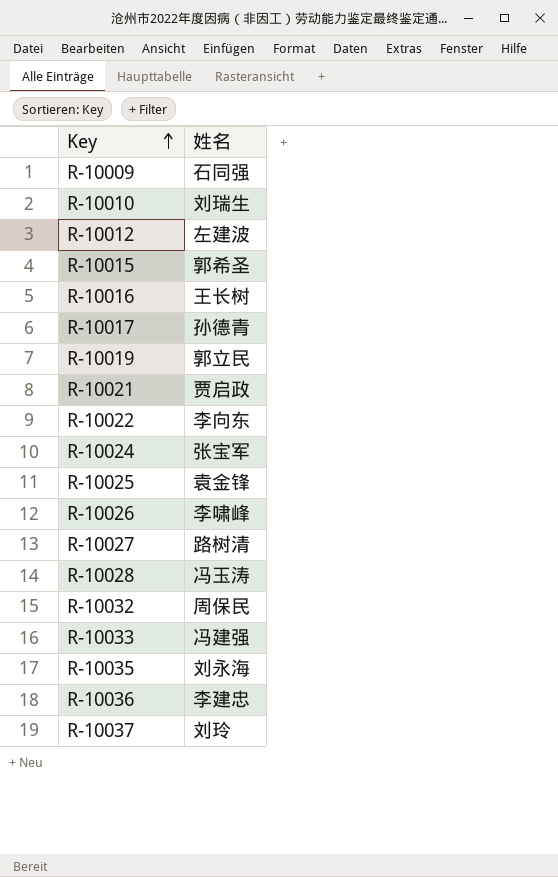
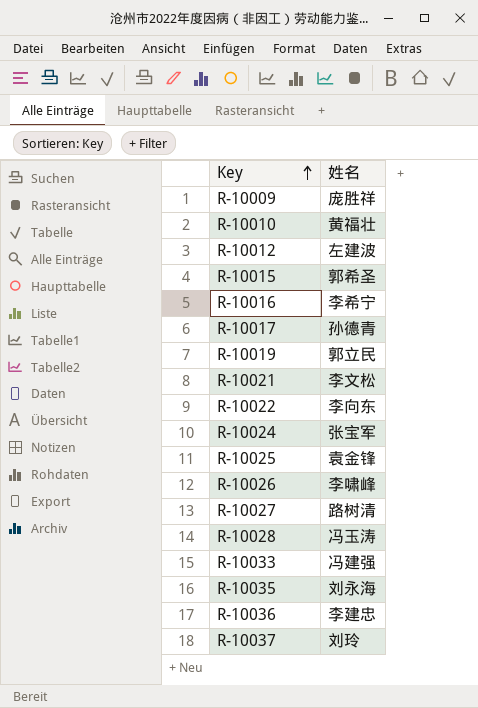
row R-10032: 周保民 -> none
R-10009 | 姓名: 石同强 -> 庞胜祥
R-10010 | 姓名: 刘瑞生 -> 黄福壮
R-10016 | 姓名: 王长树 -> 李希宁
R-10021 | 姓名: 贾启政 -> 李文松

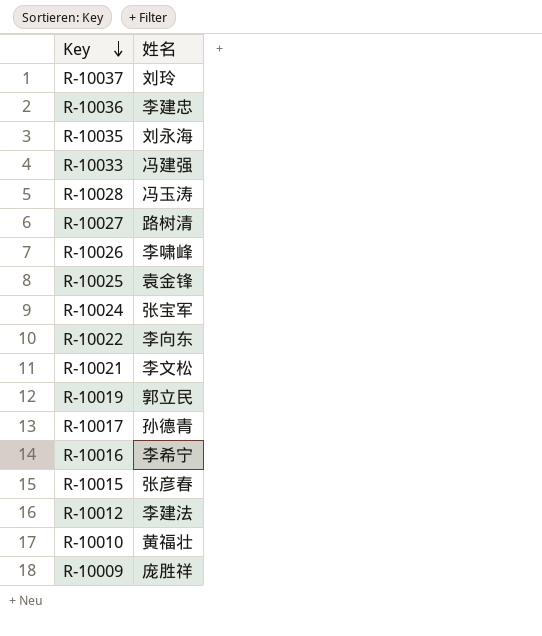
row order: Key ascending -> Key descending
R-10015 | 姓名: 郭希圣 -> 张彦春
R-10012 | 姓名: 左建波 -> 李建法

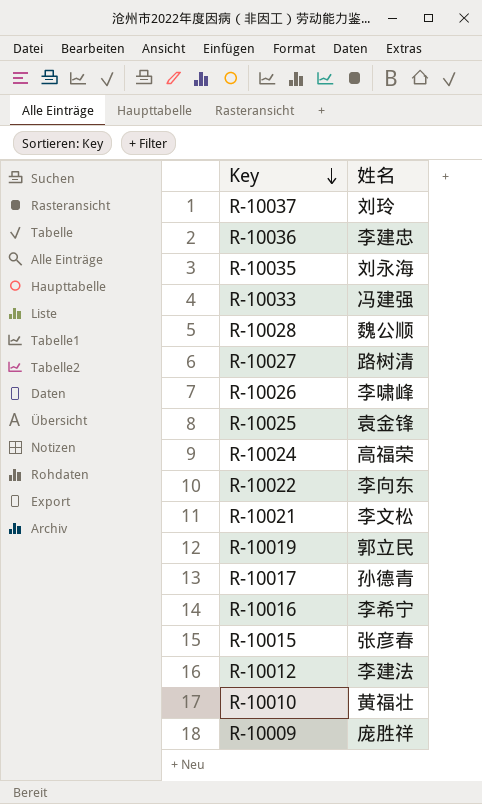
R-10028 | 姓名: 冯玉涛 -> 魏公顺
R-10024 | 姓名: 张宝军 -> 高福荣

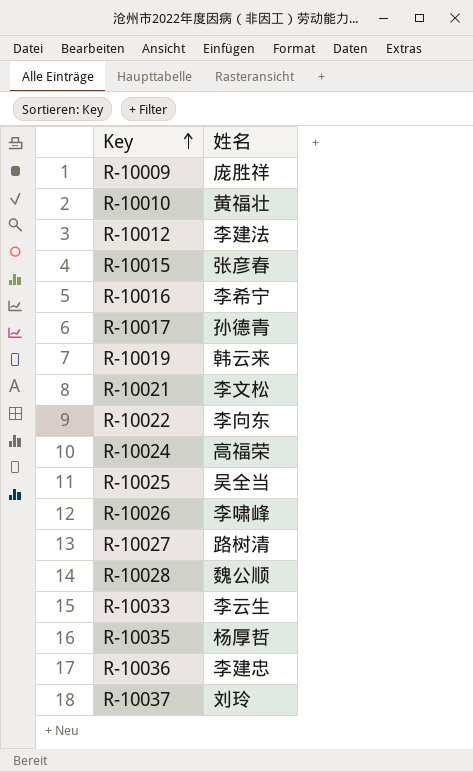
row order: Key descending -> Key ascending
R-10019 | 姓名: 郭立民 -> 韩云来
R-10025 | 姓名: 袁金锋 -> 吴全当
R-10033 | 姓名: 冯建强 -> 李云生
R-10035 | 姓名: 刘永海 -> 杨厚哲

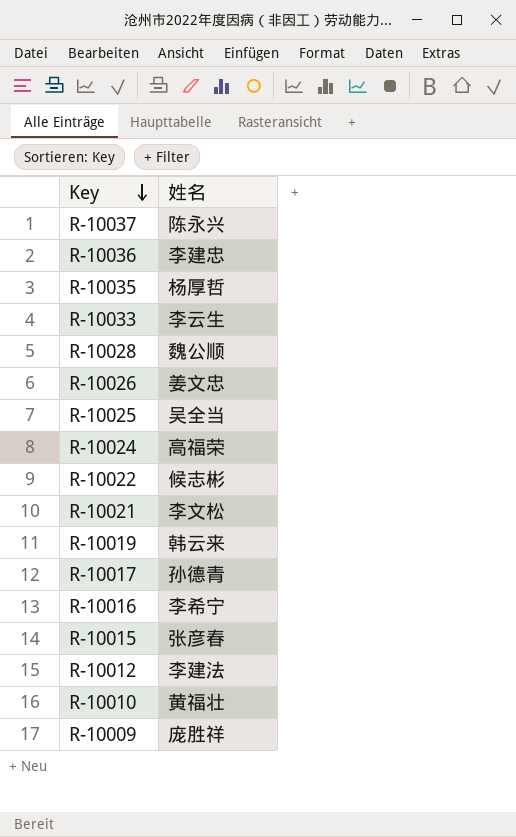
row order: Key ascending -> Key descending
row R-10027: 路树清 -> none
R-10037 | 姓名: 刘玲 -> 陈永兴
R-10026 | 姓名: 李啸峰 -> 姜文忠
R-10022 | 姓名: 李向东 -> 候志彬

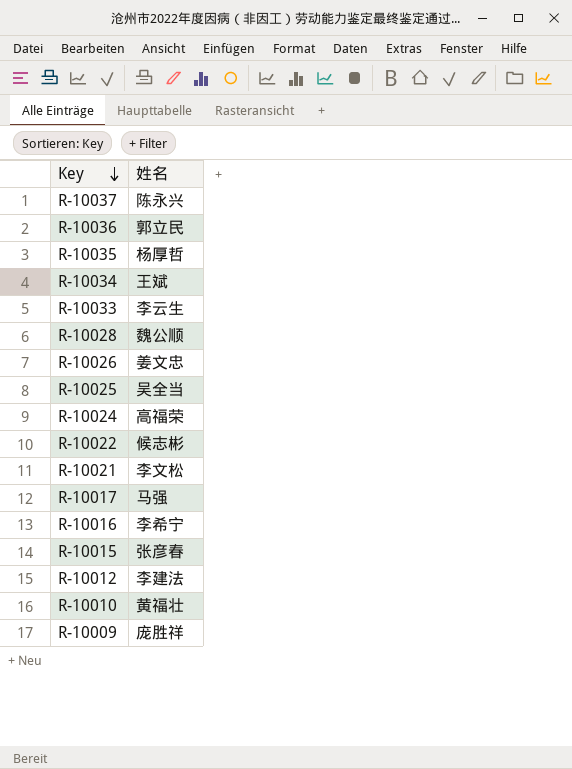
row R-10019: 韩云来 -> none
R-10036 | 姓名: 李建忠 -> 郭立民
row R-10034: none -> 王斌
R-10017 | 姓名: 孙德青 -> 马强

